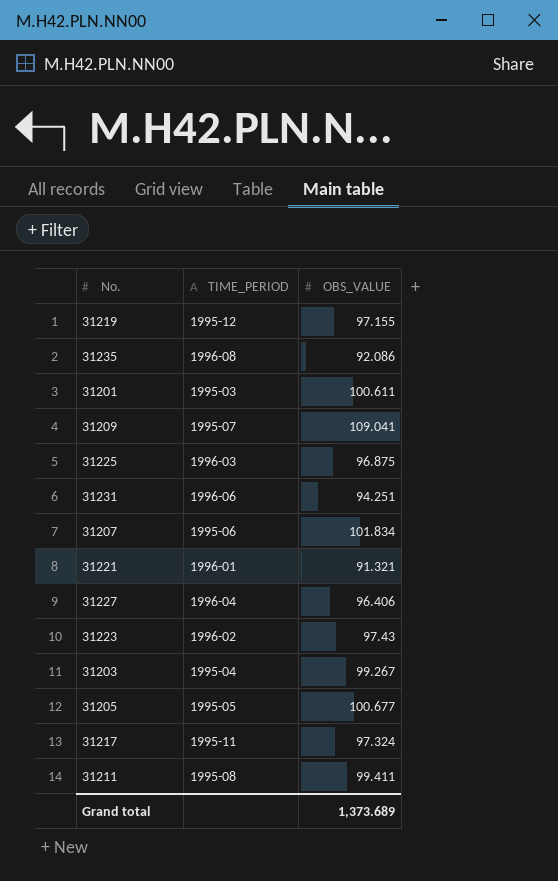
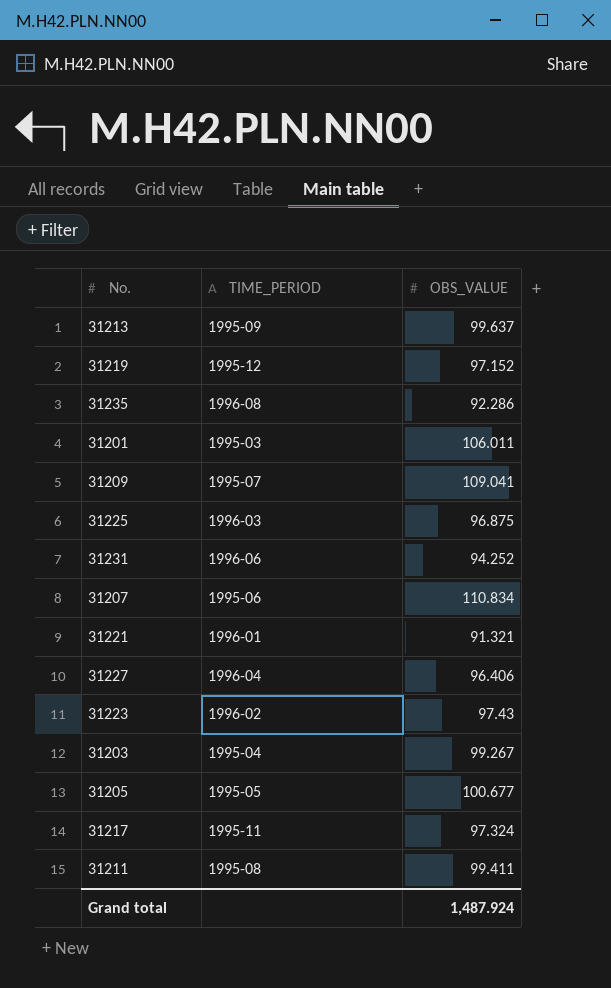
row 31213: none -> 1995-09 | 99.637
31219 | OBS_VALUE: 97.155 -> 97.152
31235 | OBS_VALUE: 92.086 -> 92.286
31201 | OBS_VALUE: 100.611 -> 106.011
31231 | OBS_VALUE: 94.251 -> 94.252
31207 | OBS_VALUE: 101.834 -> 110.834
Grand total | OBS_VALUE: 1,373.689 -> 1,487.924

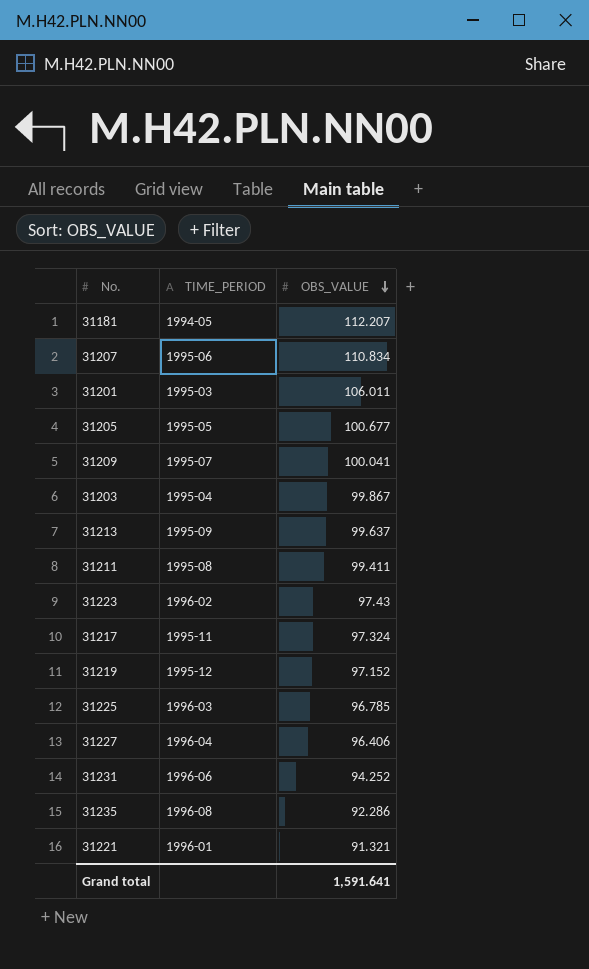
row order: none -> OBS_VALUE descending
row 31181: none -> 1994-05 | 112.207
31209 | OBS_VALUE: 109.041 -> 100.041
31203 | OBS_VALUE: 99.267 -> 99.867
31225 | OBS_VALUE: 96.875 -> 96.785
Grand total | OBS_VALUE: 1,487.924 -> 1,591.641

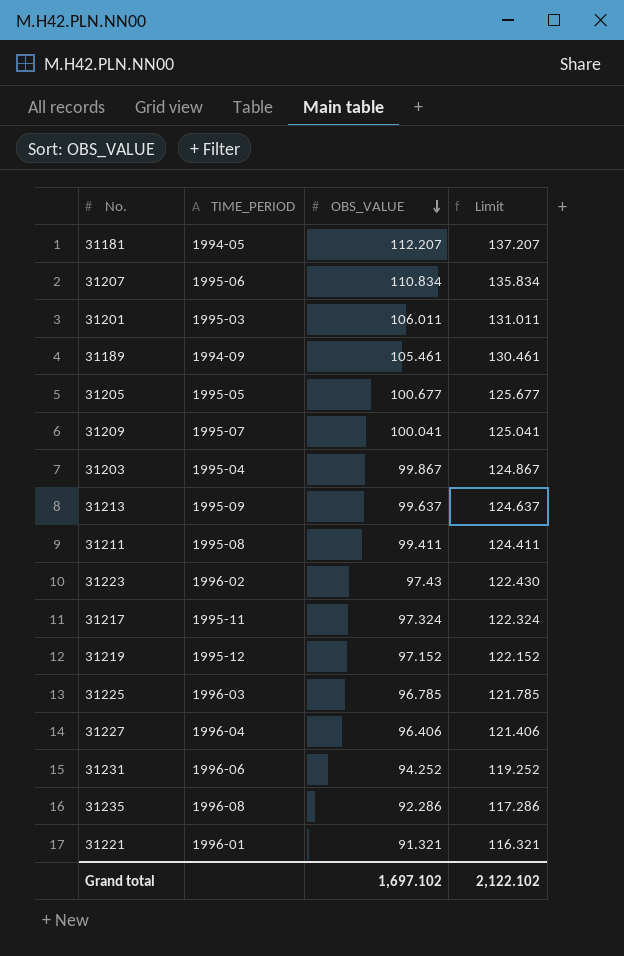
column Limit | formula: none -> [OBS_VALUE] + 25
row 31189: none -> 1994-09 | 105.461 | 130.461
Grand total | OBS_VALUE: 1,591.641 -> 1,697.102

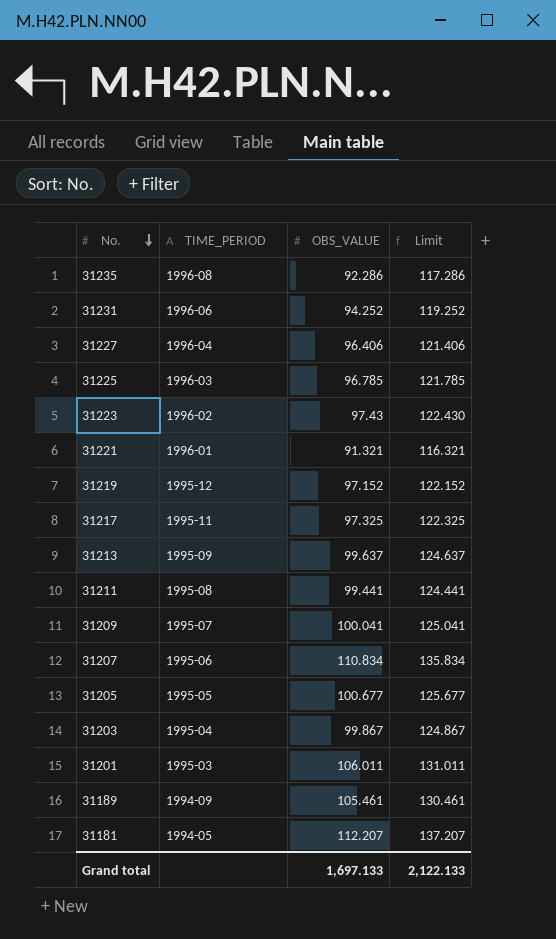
row order: OBS_VALUE descending -> No. descending
31217 | OBS_VALUE: 97.324 -> 97.325
31217 | Limit: 122.324 -> 122.325
31211 | OBS_VALUE: 99.411 -> 99.441
31211 | Limit: 124.411 -> 124.441
Grand total | OBS_VALUE: 1,697.102 -> 1,697.133
Grand total | Limit: 2,122.102 -> 2,122.133

